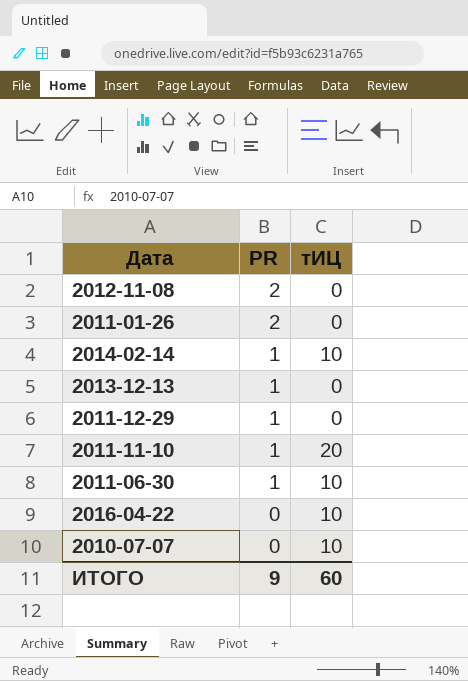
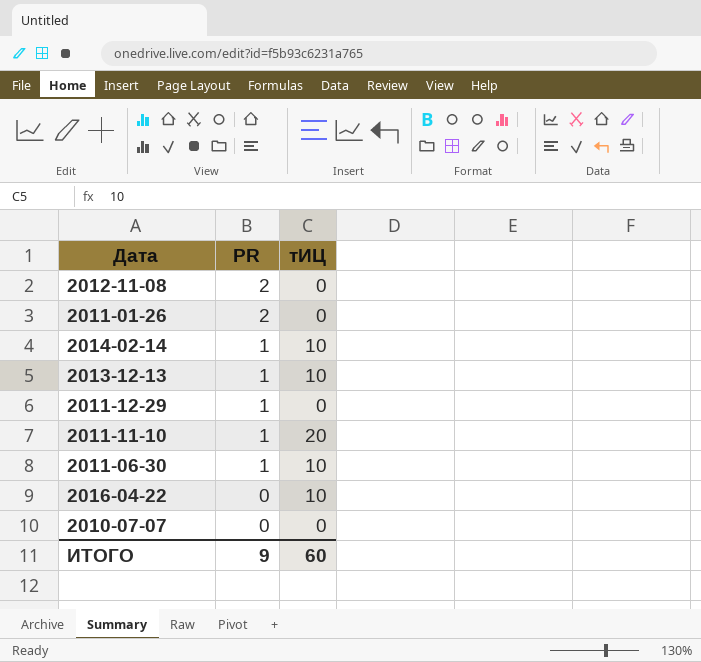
2013-12-13 | тИЦ: 0 -> 10
2010-07-07 | тИЦ: 10 -> 0

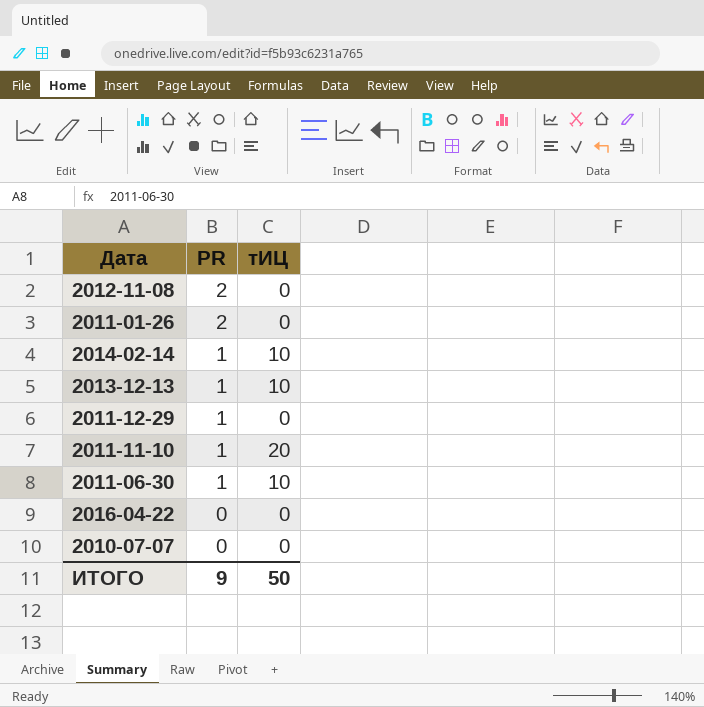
2016-04-22 | тИЦ: 10 -> 0
ИТОГО | тИЦ: 60 -> 50

